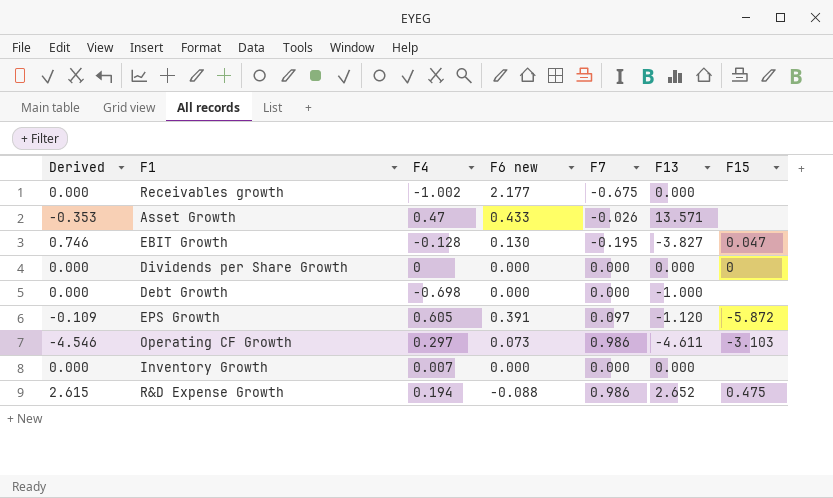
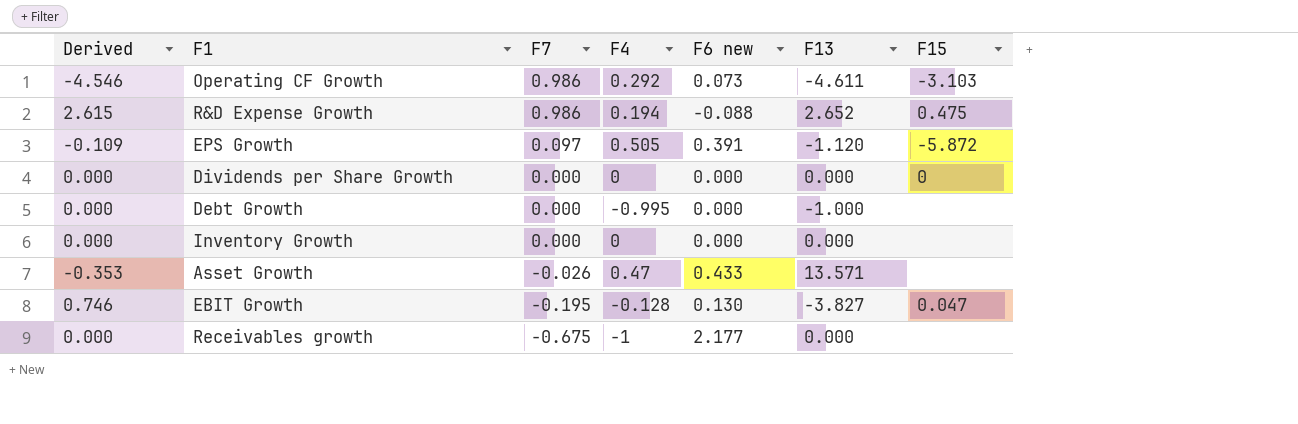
row order: none -> F7 descending
column F7 | position: 5 -> 3
Operating CF Growth | F4: 0.297 -> 0.292
EPS Growth | F4: 0.605 -> 0.505
Debt Growth | F4: -0.698 -> -0.995
Inventory Growth | F4: 0.007 -> 0
Receivables growth | F4: -1.002 -> -1

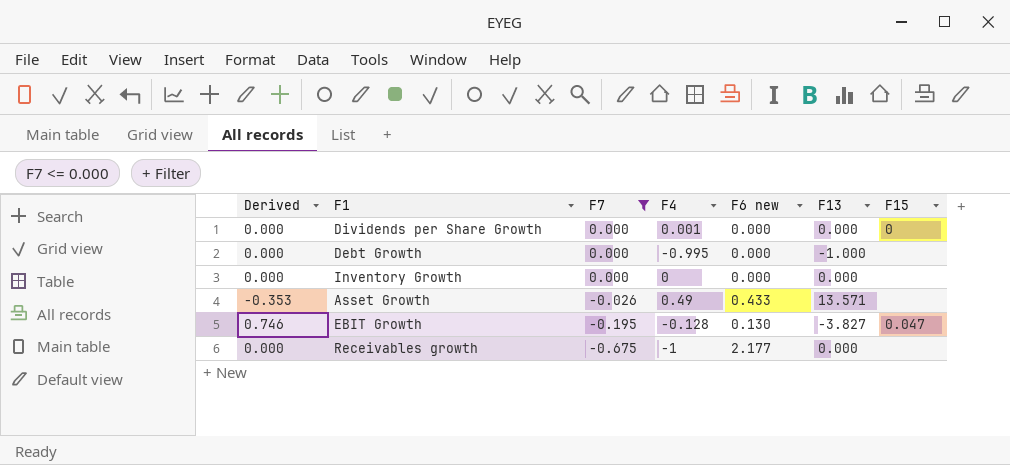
filter: none -> F7 <= 0.000
Dividends per Share Growth | F4: 0 -> 0.001
Asset Growth | F4: 0.47 -> 0.49

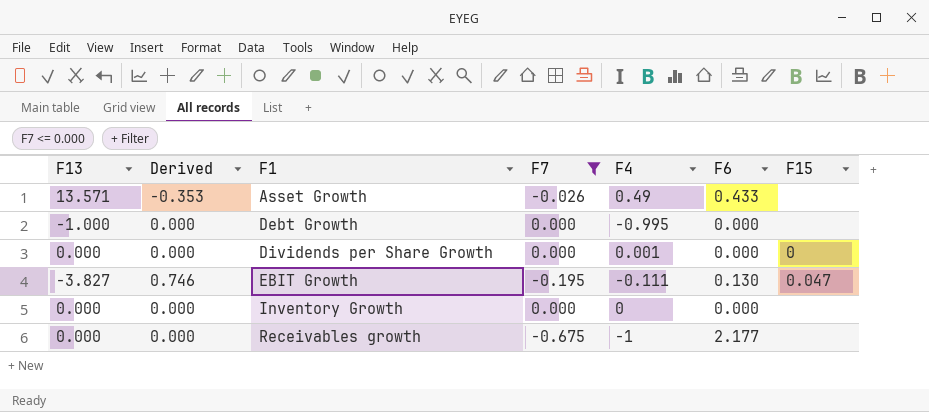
row order: F7 descending -> F1 ascending
column F13 | position: 6 -> 1
column name: F6 new -> F6
EBIT Growth | F4: -0.128 -> -0.111

